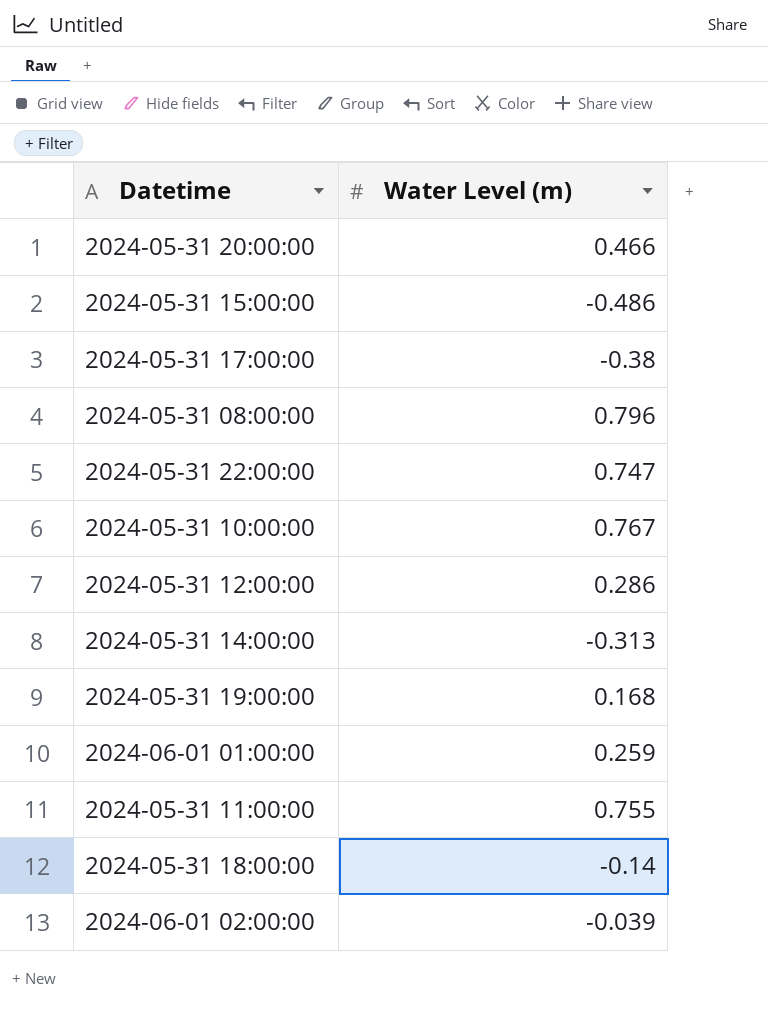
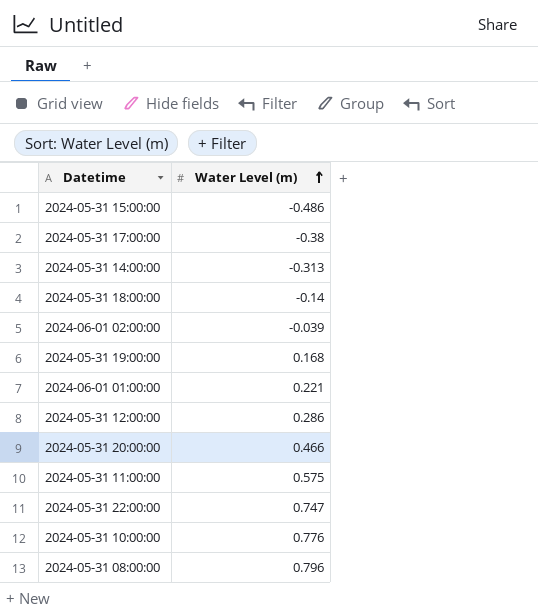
row order: none -> Water Level (m) ascending
2024-06-01 01:00:00 | Water Level (m): 0.259 -> 0.221
2024-05-31 11:00:00 | Water Level (m): 0.755 -> 0.575
2024-05-31 10:00:00 | Water Level (m): 0.767 -> 0.776

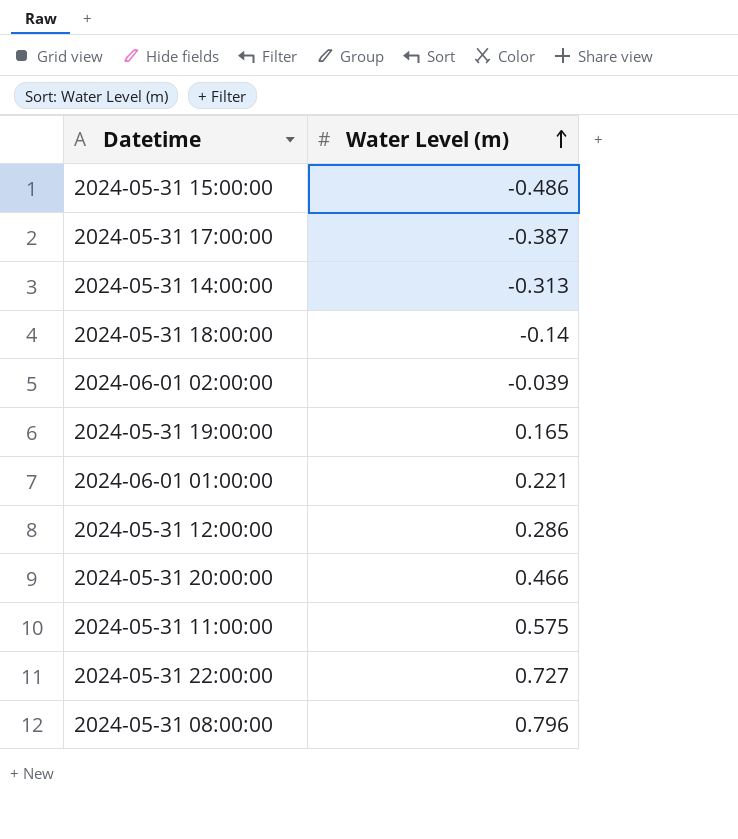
row 2024-05-31 10:00:00: 0.776 -> none
2024-05-31 17:00:00 | Water Level (m): -0.38 -> -0.387
2024-05-31 19:00:00 | Water Level (m): 0.168 -> 0.165
2024-05-31 22:00:00 | Water Level (m): 0.747 -> 0.727

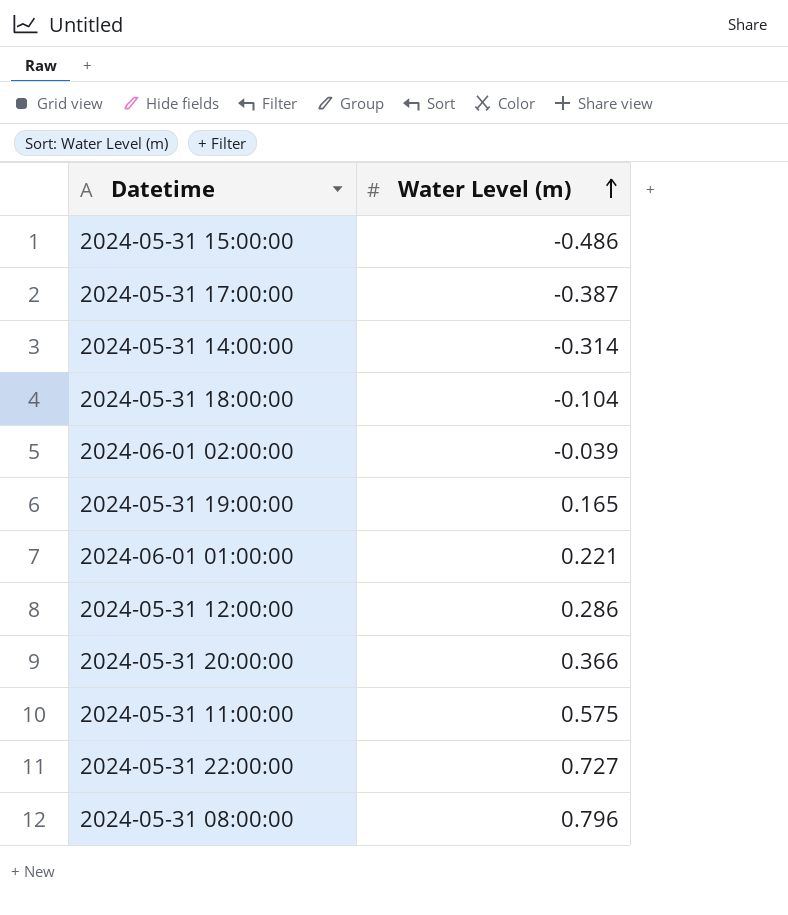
2024-05-31 14:00:00 | Water Level (m): -0.313 -> -0.314
2024-05-31 18:00:00 | Water Level (m): -0.14 -> -0.104
2024-05-31 20:00:00 | Water Level (m): 0.466 -> 0.366

